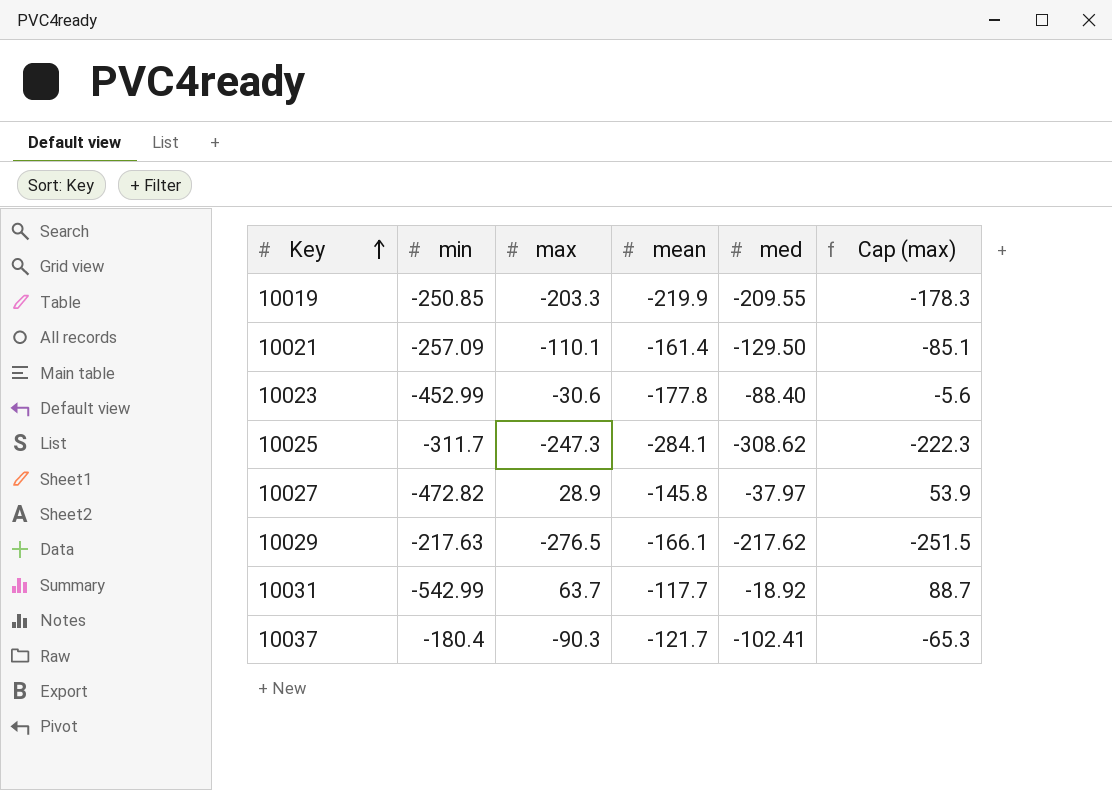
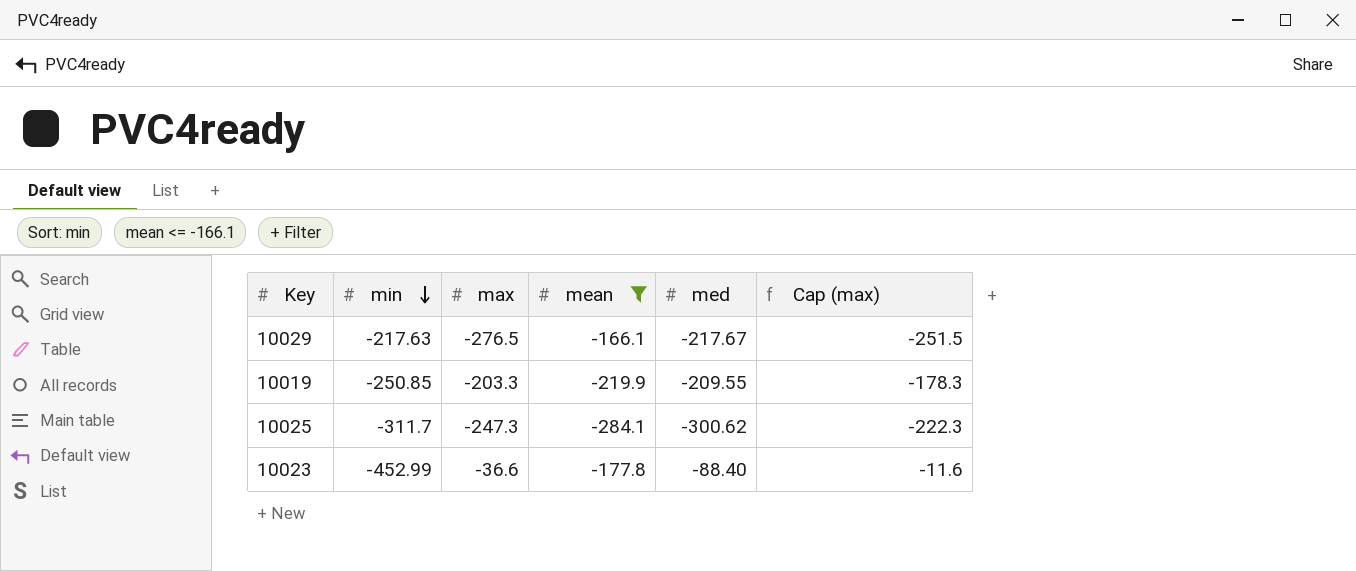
filter: none -> mean <= -166.1
row order: Key ascending -> min descending
10029 | med: -217.62 -> -217.67
10025 | med: -308.62 -> -300.62
10023 | max: -30.6 -> -36.6
10023 | Cap (max): -5.6 -> -11.6

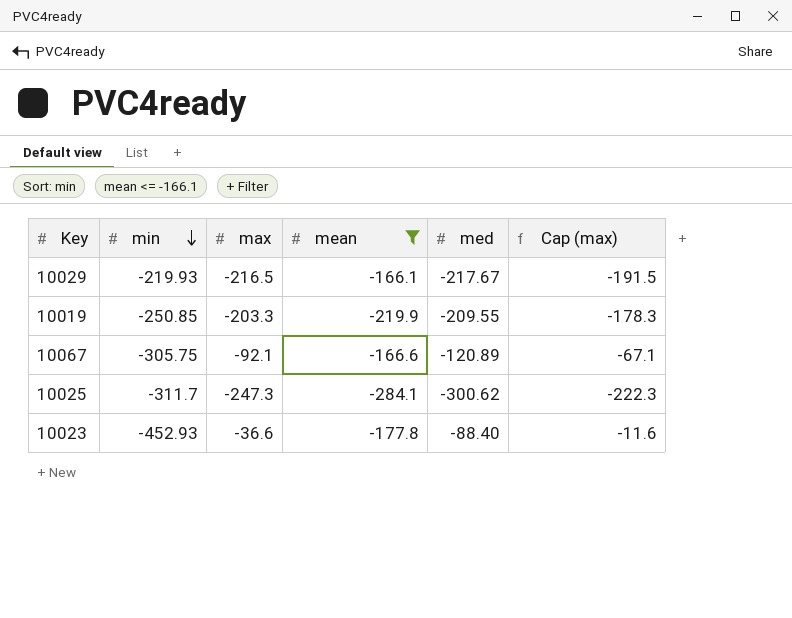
10029 | min: -217.63 -> -219.93
10029 | max: -276.5 -> -216.5
10029 | Cap (max): -251.5 -> -191.5
row 10067: none -> -305.75 | -92.1 | -166.6 | -120.89 | -67.1
10023 | min: -452.99 -> -452.93

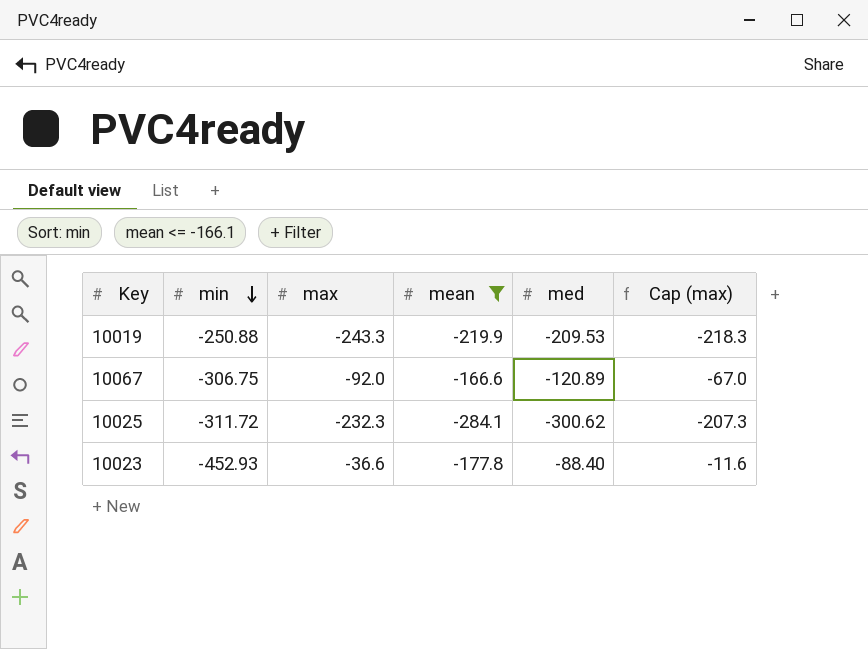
row 10029: -219.93 | -216.5 | -166.1 | -217.67 | -191.5 -> none
10019 | min: -250.85 -> -250.88
10019 | max: -203.3 -> -243.3
10019 | med: -209.55 -> -209.53
10019 | Cap (max): -178.3 -> -218.3
10067 | min: -305.75 -> -306.75
10067 | max: -92.1 -> -92.0
10067 | Cap (max): -67.1 -> -67.0
10025 | min: -311.7 -> -311.72
10025 | max: -247.3 -> -232.3
10025 | Cap (max): -222.3 -> -207.3

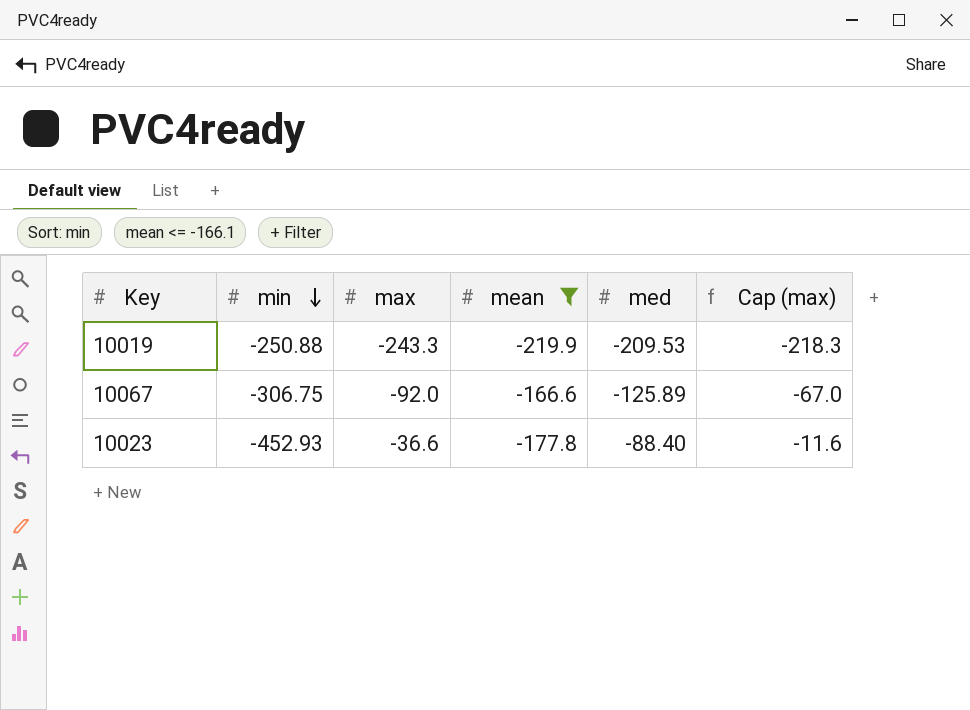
row 10025: -311.72 | -232.3 | -284.1 | -300.62 | -207.3 -> none
10067 | med: -120.89 -> -125.89

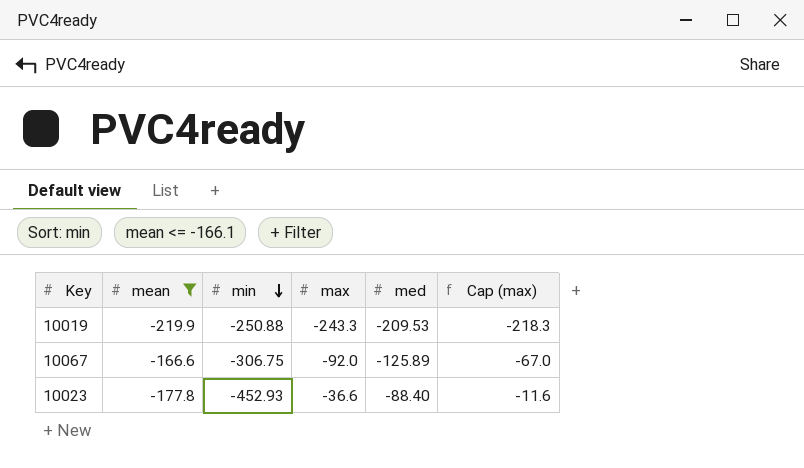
column mean | position: 4 -> 2

